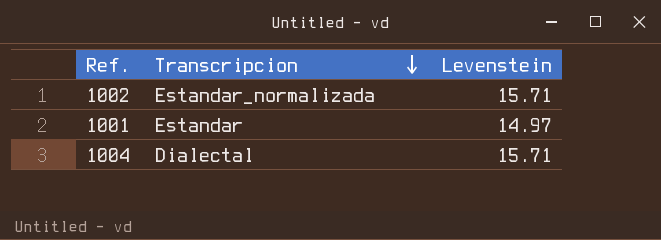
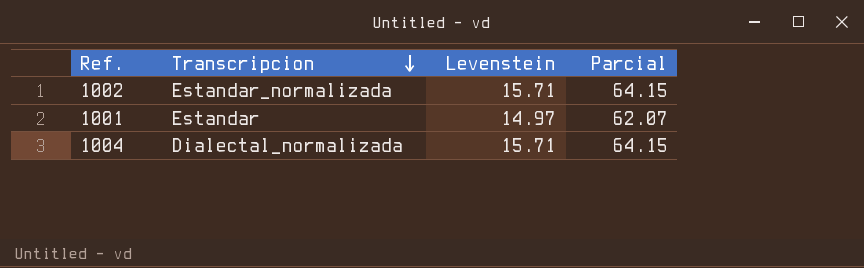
column Parcial | position: none -> 4
1004 | Transcripcion: Dialectal -> Dialectal_normalizada

